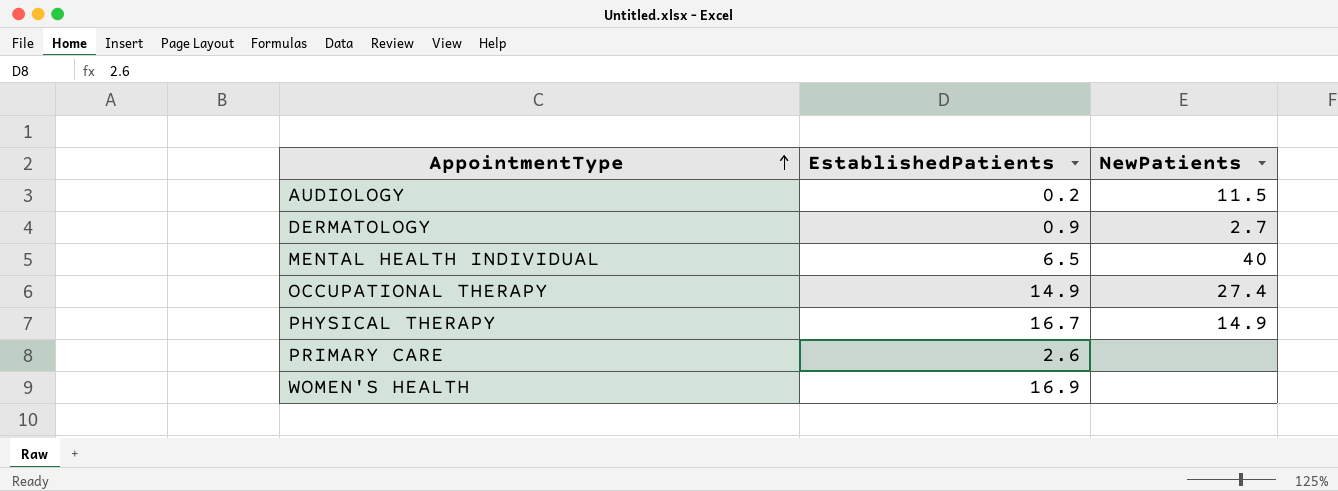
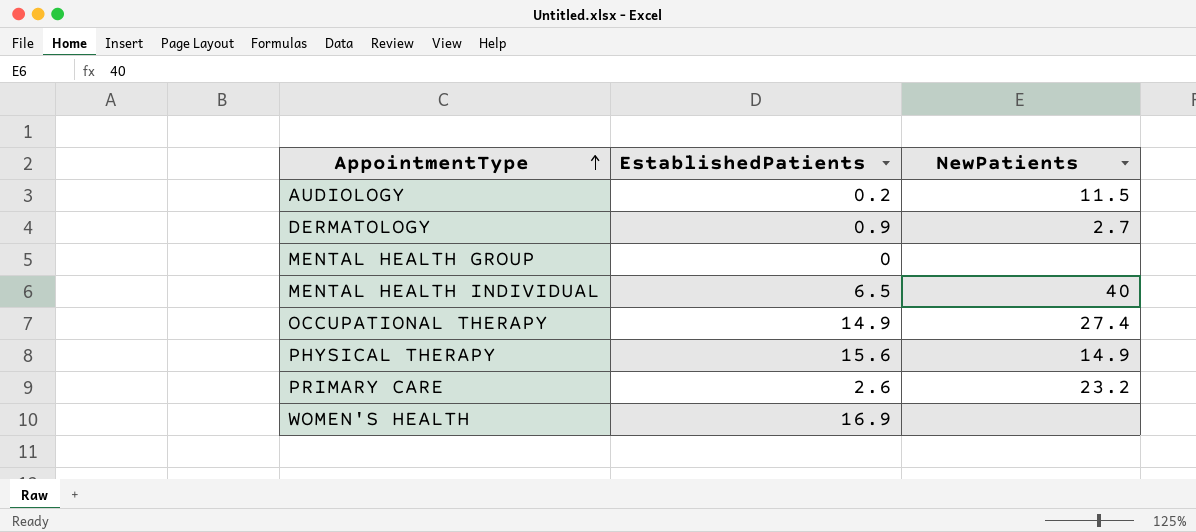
row MENTAL HEALTH GROUP: none -> 0 | none
PHYSICAL THERAPY | EstablishedPatients: 16.7 -> 15.6
PRIMARY CARE | NewPatients: none -> 23.2

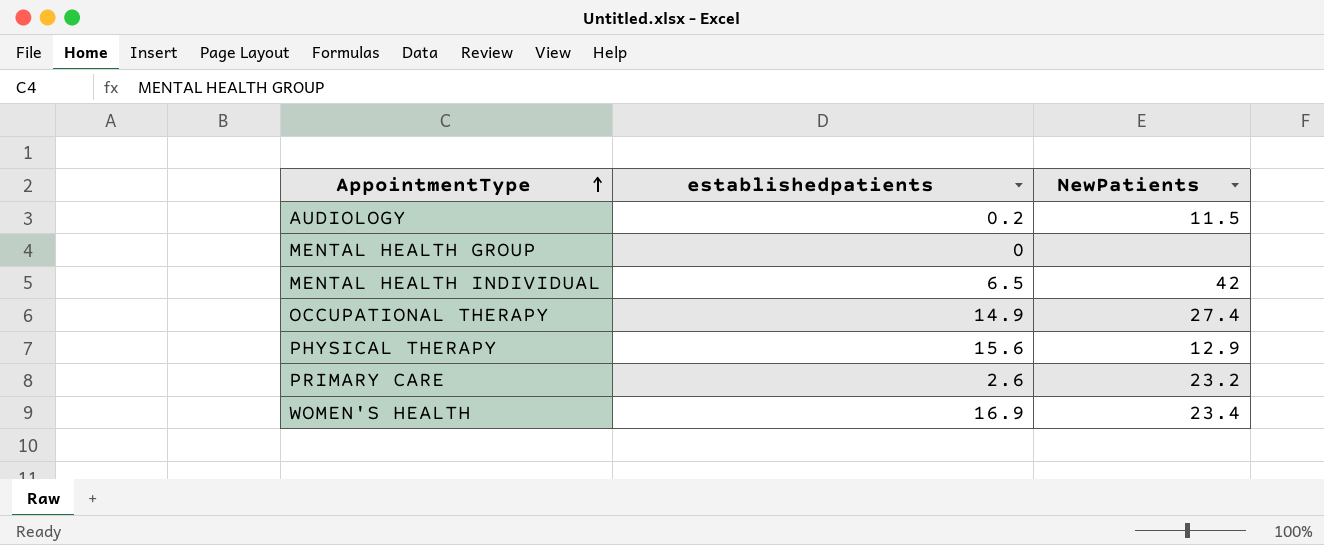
column name: EstablishedPatients -> establishedpatients
row DERMATOLOGY: 0.9 | 2.7 -> none
MENTAL HEALTH INDIVIDUAL | NewPatients: 40 -> 42
PHYSICAL THERAPY | NewPatients: 14.9 -> 12.9
WOMEN'S HEALTH | NewPatients: none -> 23.4

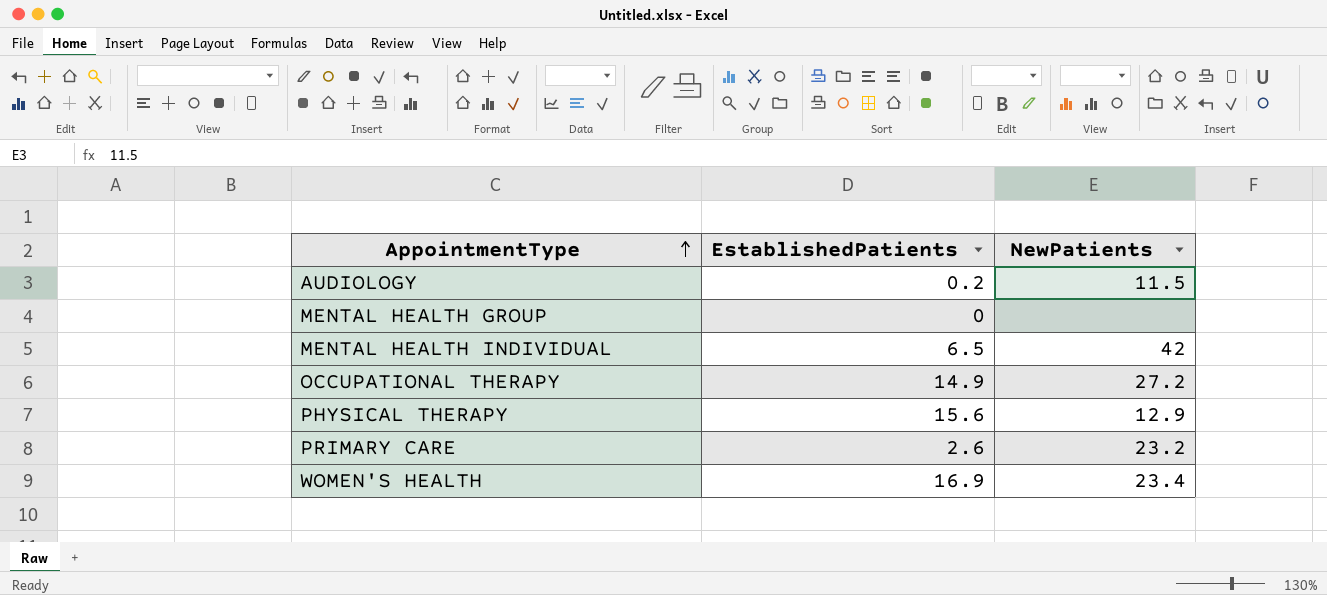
column name: establishedpatients -> EstablishedPatients
OCCUPATIONAL THERAPY | NewPatients: 27.4 -> 27.2

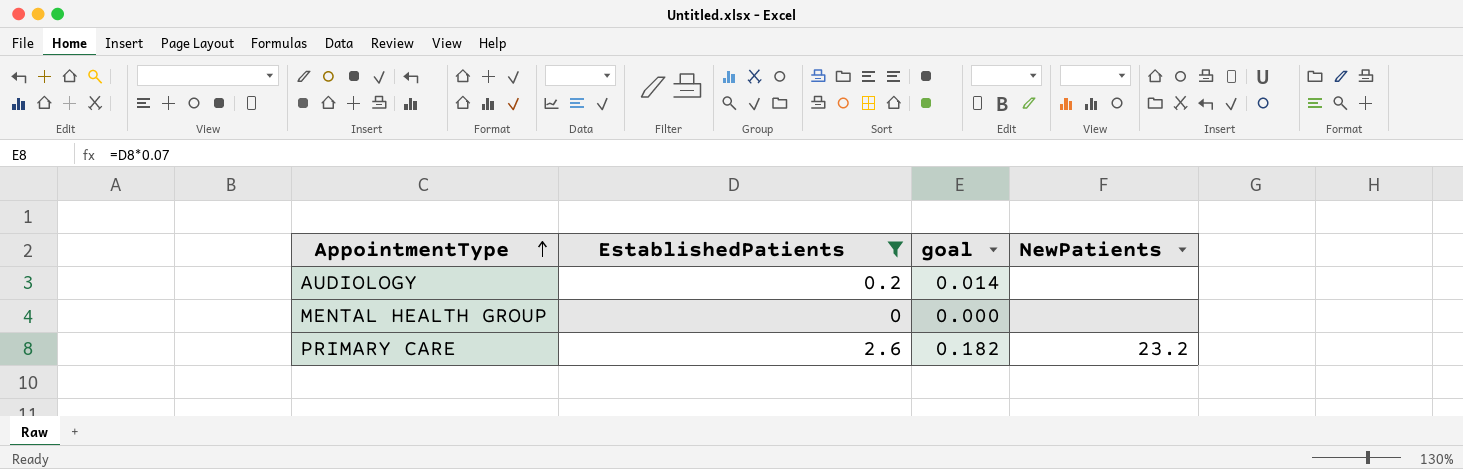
filter: none -> EstablishedPatients <= 2.6
column goal | formula: none -> [EstablishedPatients] * 0.07
AUDIOLOGY | NewPatients: 11.5 -> none

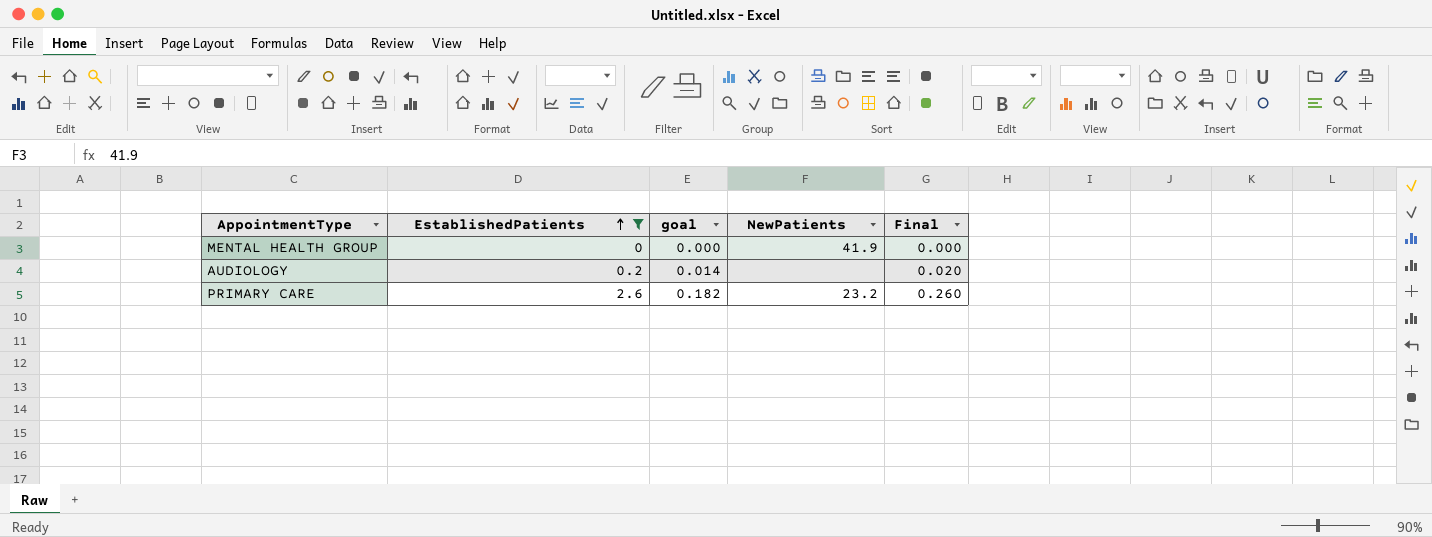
row order: AppointmentType ascending -> EstablishedPatients ascending
column Final | formula: none -> [EstablishedPatients] * 0.1
MENTAL HEALTH GROUP | NewPatients: none -> 41.9

